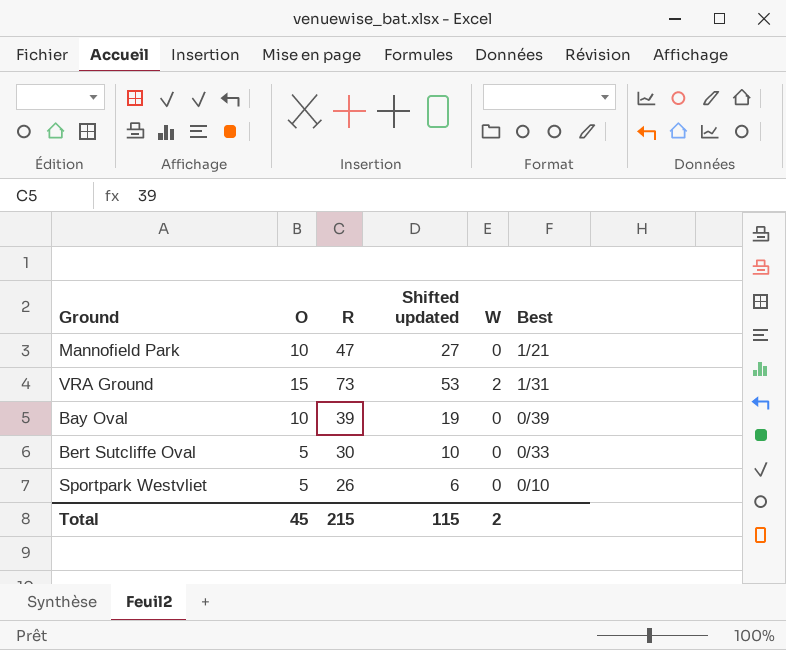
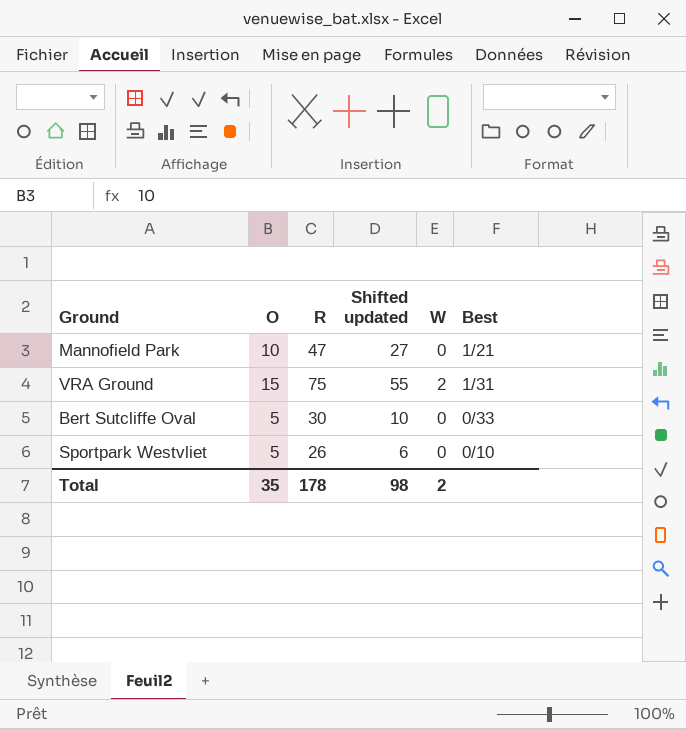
row Bay Oval: 10 | 39 | 19 | 0 | 0/39 -> none
VRA Ground | R: 73 -> 75
VRA Ground | Shifted updated: 53 -> 55
Total | O: 45 -> 35
Total | R: 215 -> 178
Total | Shifted updated: 115 -> 98

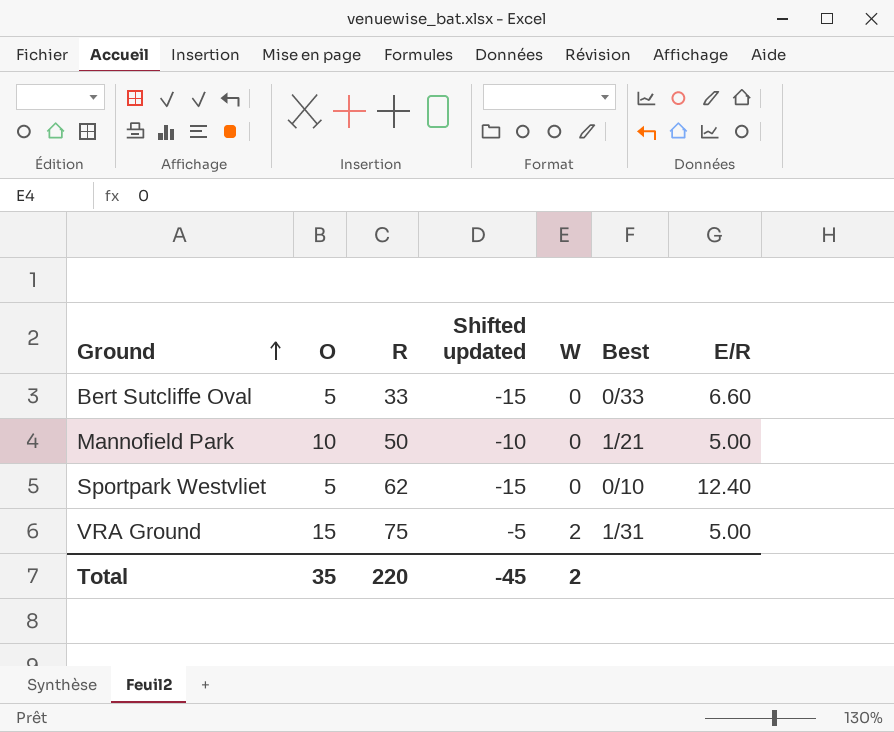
row order: none -> Ground ascending
column Shifted updated | formula: [R] - 20 -> [O] - 20
column E/R | formula: none -> [R] / [O]
Bert Sutcliffe Oval | R: 30 -> 33
Mannofield Park | R: 47 -> 50
Sportpark Westvliet | R: 26 -> 62
Total | R: 178 -> 220
Total | Shifted updated: 98 -> -45

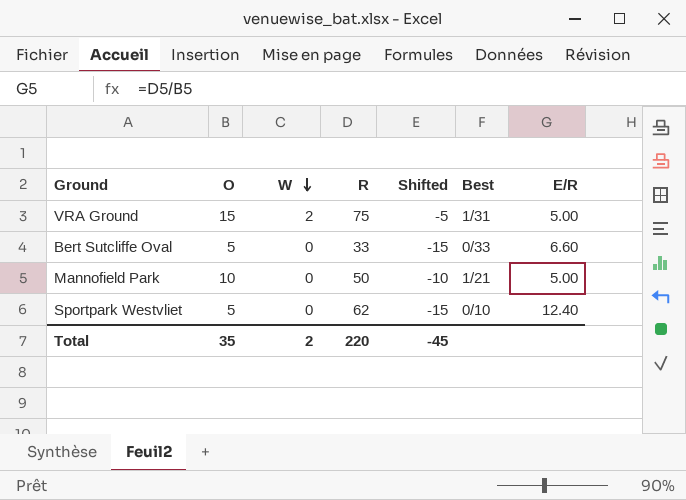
row order: Ground ascending -> W descending
column W | position: 5 -> 3
column name: Shifted updated -> Shifted

